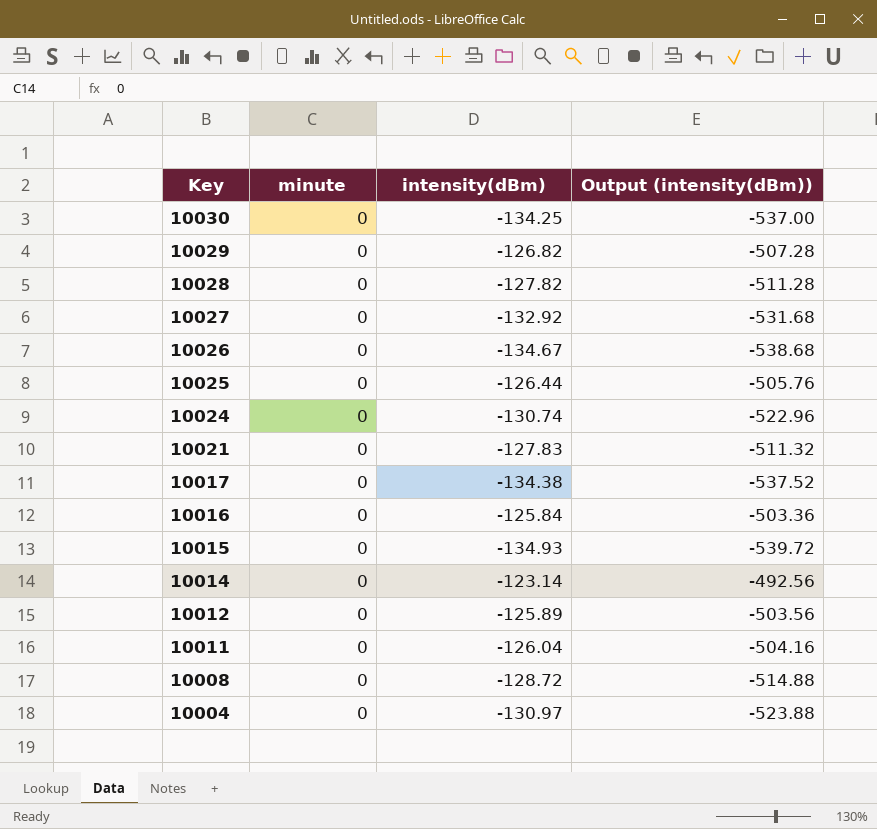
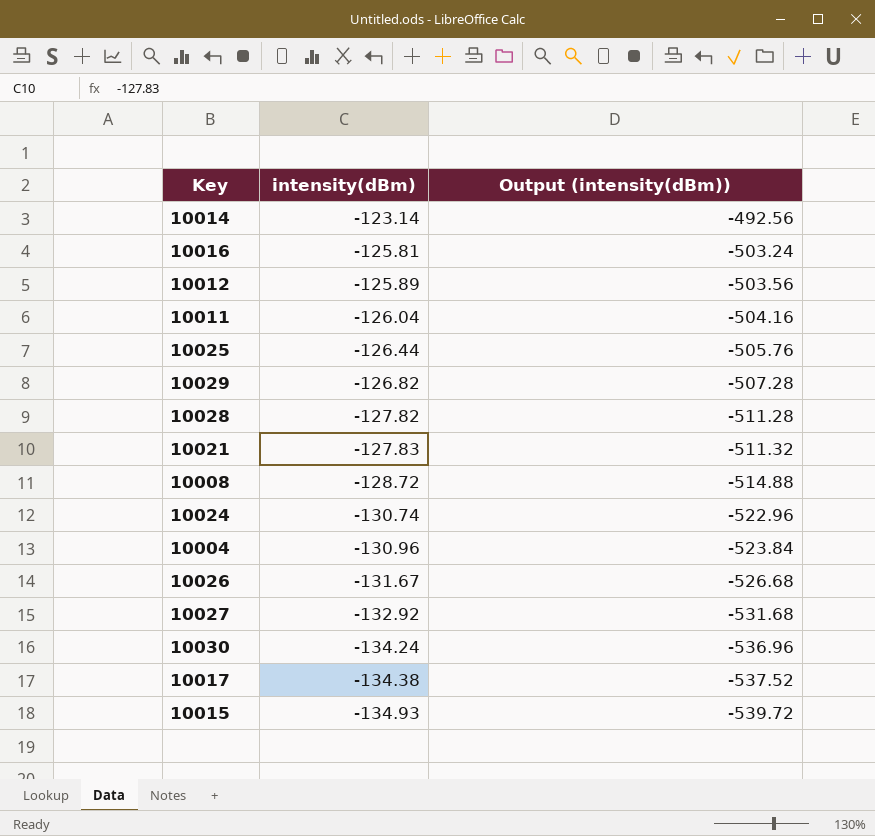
row order: Key descending -> intensity(dBm) descending
column minute | position: 2 -> none
10016 | intensity(dBm): -125.84 -> -125.81
10016 | Output (intensity(dBm)): -503.36 -> -503.24
10004 | intensity(dBm): -130.97 -> -130.96
10004 | Output (intensity(dBm)): -523.88 -> -523.84
10026 | intensity(dBm): -134.67 -> -131.67
10026 | Output (intensity(dBm)): -538.68 -> -526.68
10030 | intensity(dBm): -134.25 -> -134.24
10030 | Output (intensity(dBm)): -537.00 -> -536.96

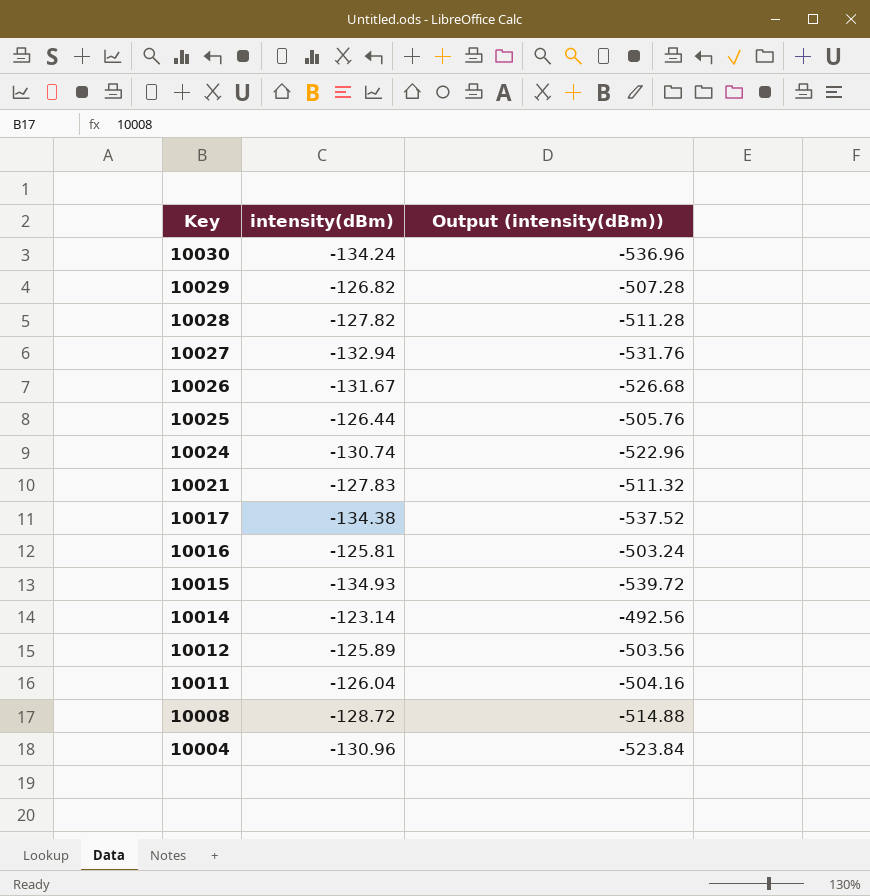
row order: intensity(dBm) descending -> Key descending
10027 | intensity(dBm): -132.92 -> -132.94
10027 | Output (intensity(dBm)): -531.68 -> -531.76

